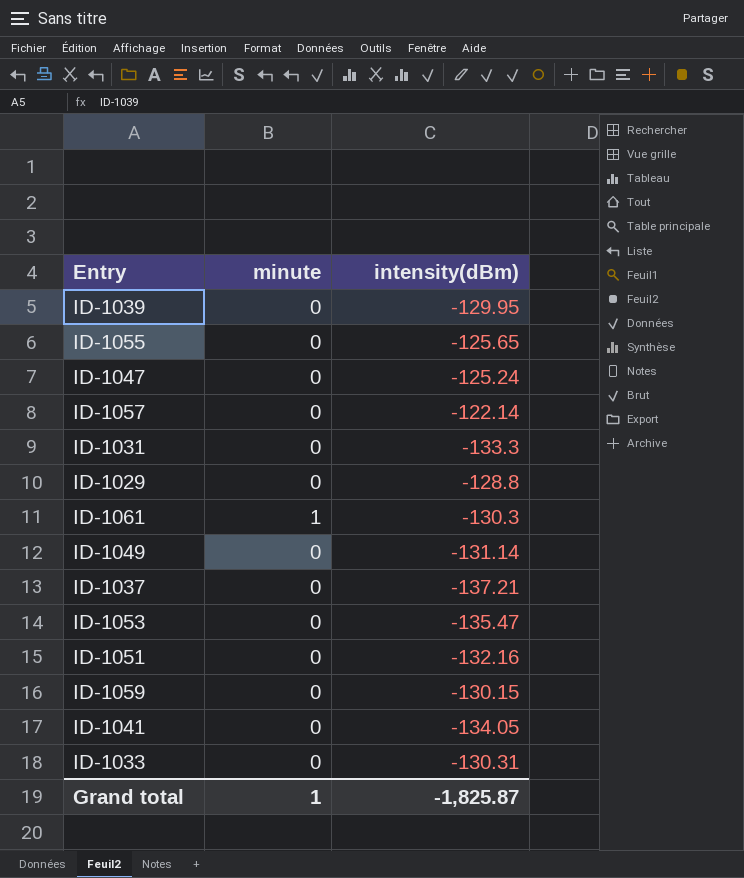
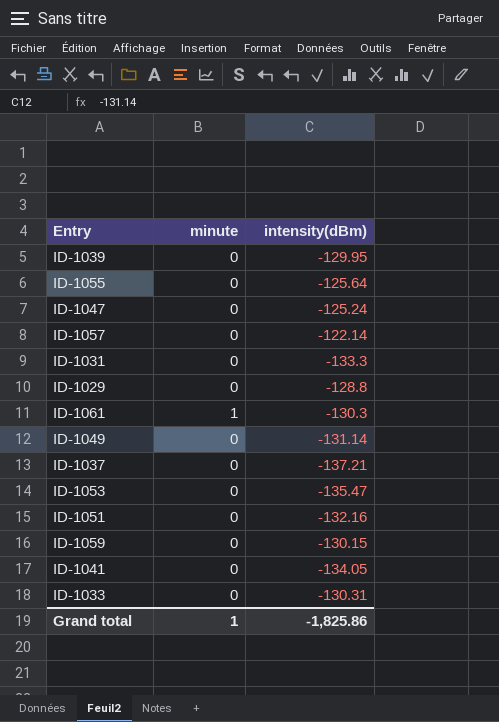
ID-1055 | intensity(dBm): -125.65 -> -125.64
Grand total | intensity(dBm): -1,825.87 -> -1,825.86

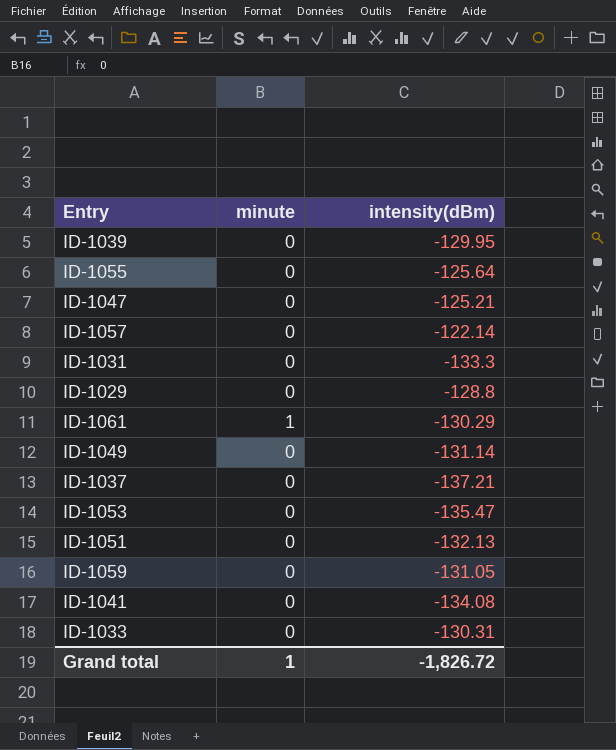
ID-1047 | intensity(dBm): -125.24 -> -125.21
ID-1061 | intensity(dBm): -130.3 -> -130.29
ID-1051 | intensity(dBm): -132.16 -> -132.13
ID-1059 | intensity(dBm): -130.15 -> -131.05
ID-1041 | intensity(dBm): -134.05 -> -134.08
Grand total | intensity(dBm): -1,825.86 -> -1,826.72

